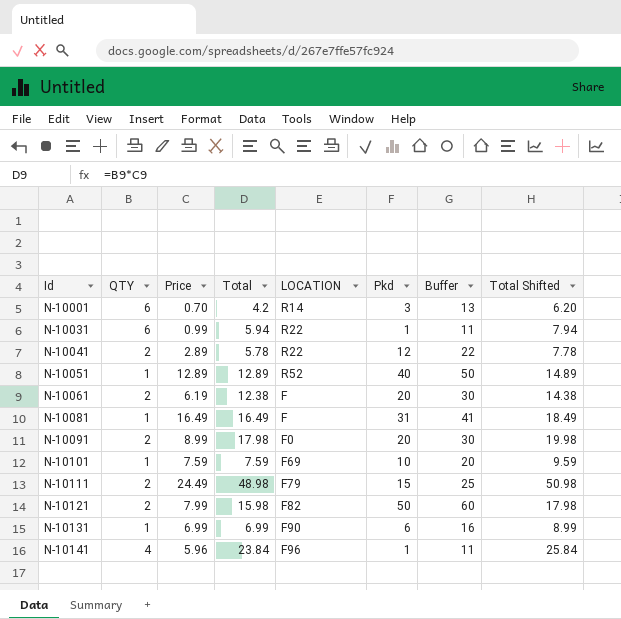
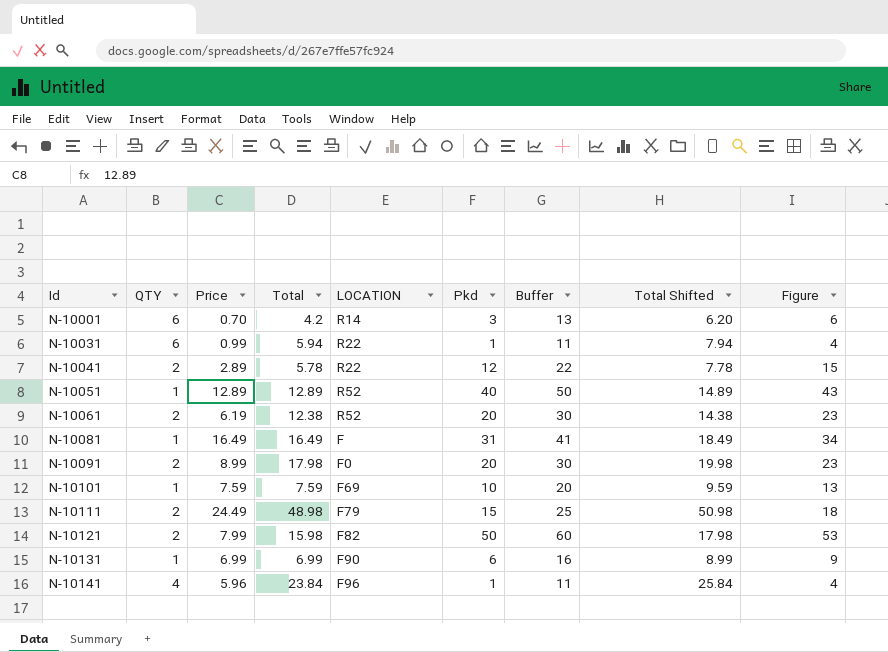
column Figure | formula: none -> [Pkd] + 3
N-10061 | LOCATION: F -> R52

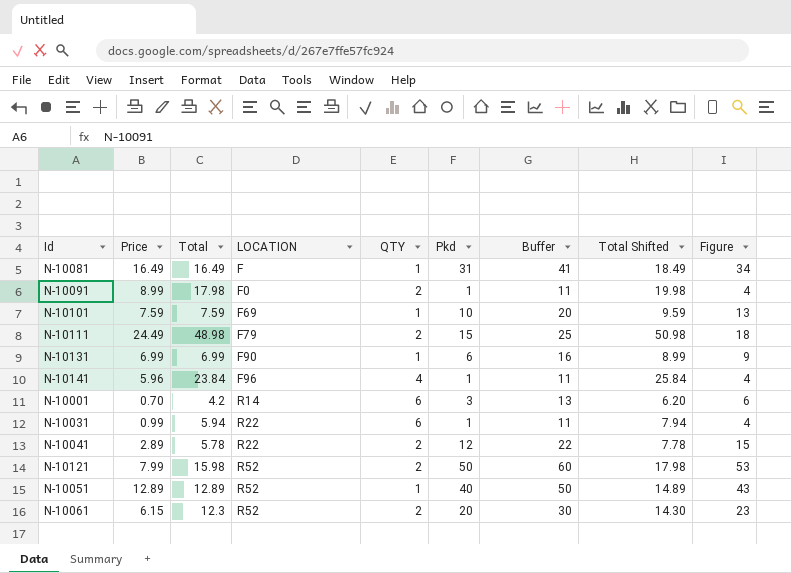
row order: Id ascending -> LOCATION ascending
column QTY | position: 2 -> 5
N-10091 | Pkd: 20 -> 1
N-10091 | Buffer: 30 -> 11
N-10091 | Figure: 23 -> 4
N-10121 | LOCATION: F82 -> R52
N-10061 | Price: 6.19 -> 6.15
N-10061 | Total: 12.38 -> 12.3
N-10061 | Total Shifted: 14.38 -> 14.30

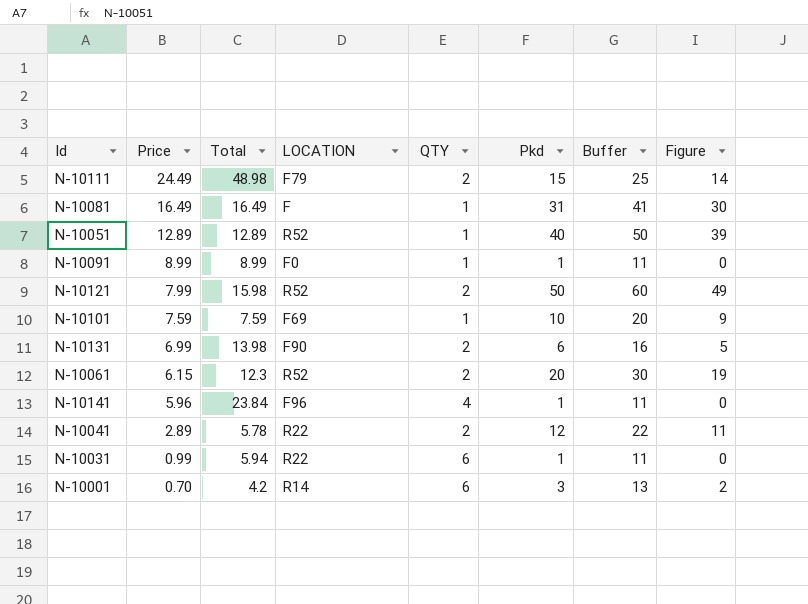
row order: LOCATION ascending -> Price descending
column Total Shifted | formula: [Total] + 2 -> none
column Figure | formula: [Pkd] + 3 -> [Pkd] - 1
N-10091 | Total: 17.98 -> 8.99
N-10091 | QTY: 2 -> 1
N-10131 | Total: 6.99 -> 13.98
N-10131 | QTY: 1 -> 2

